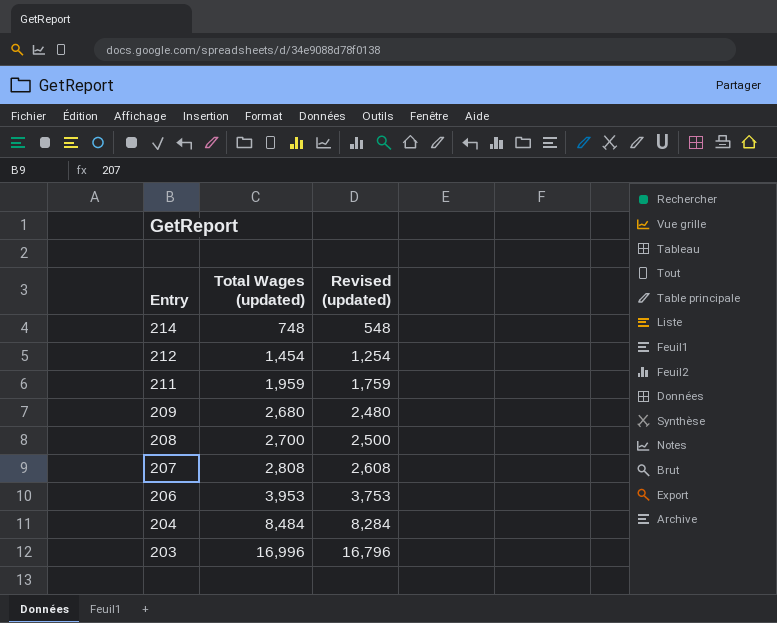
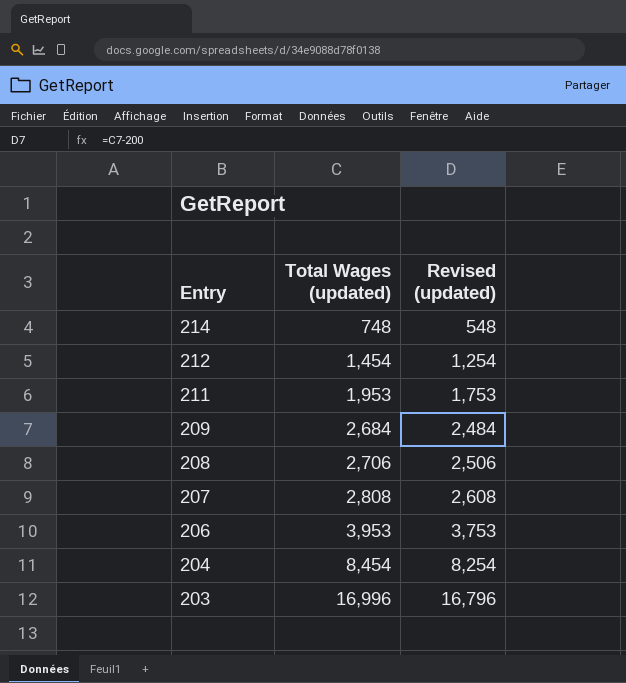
211 | Total Wages (updated): 1,959 -> 1,953
211 | Revised (updated): 1,759 -> 1,753
209 | Total Wages (updated): 2,680 -> 2,684
209 | Revised (updated): 2,480 -> 2,484
208 | Total Wages (updated): 2,700 -> 2,706
208 | Revised (updated): 2,500 -> 2,506
204 | Total Wages (updated): 8,484 -> 8,454
204 | Revised (updated): 8,284 -> 8,254

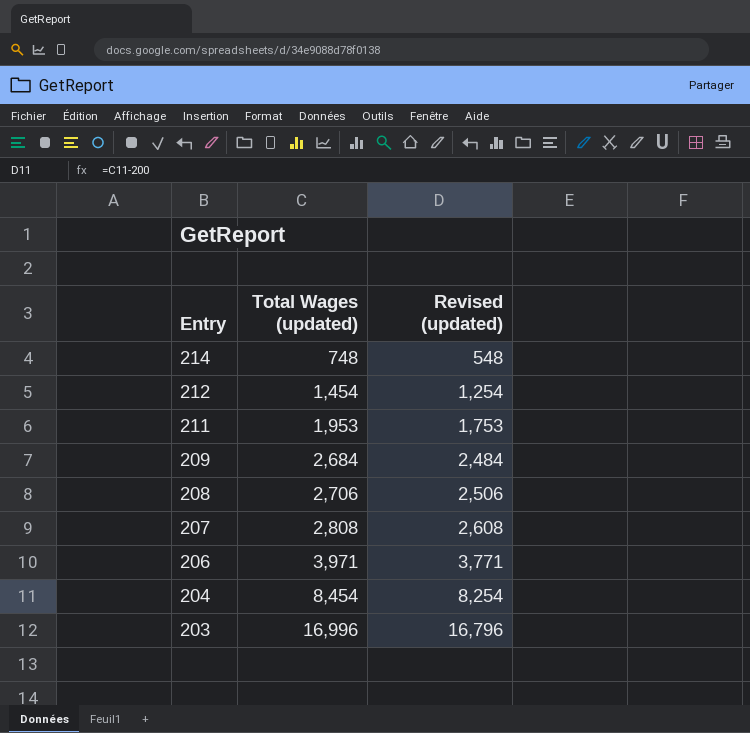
206 | Total Wages (updated): 3,953 -> 3,971
206 | Revised (updated): 3,753 -> 3,771

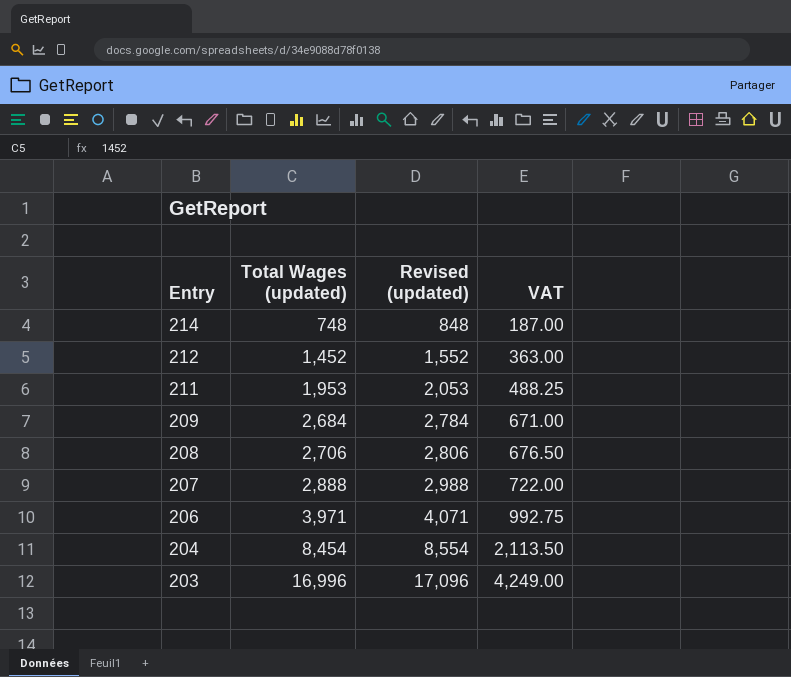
column Revised (updated) | formula: [Total Wages (updated)] - 200 -> [Total Wages (updated)] + 100
column VAT | formula: none -> [Total Wages (updated)] * 0.25
212 | Total Wages (updated): 1,454 -> 1,452
207 | Total Wages (updated): 2,808 -> 2,888

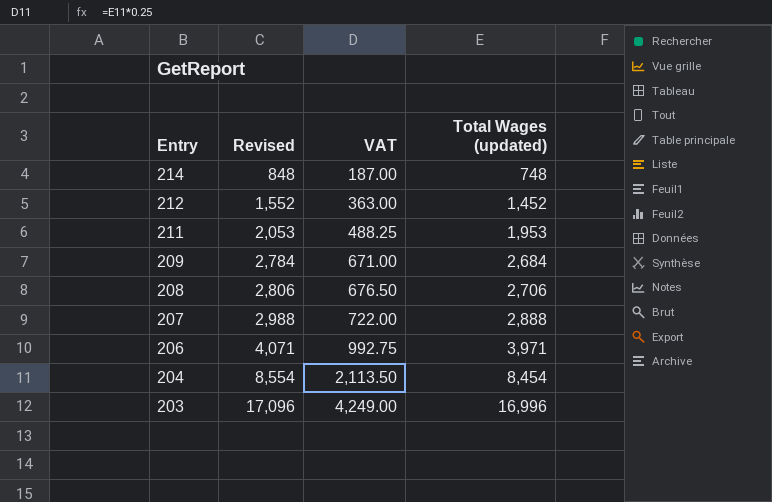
column name: Revised (updated) -> Revised
column Total Wages (updated) | position: 2 -> 4

